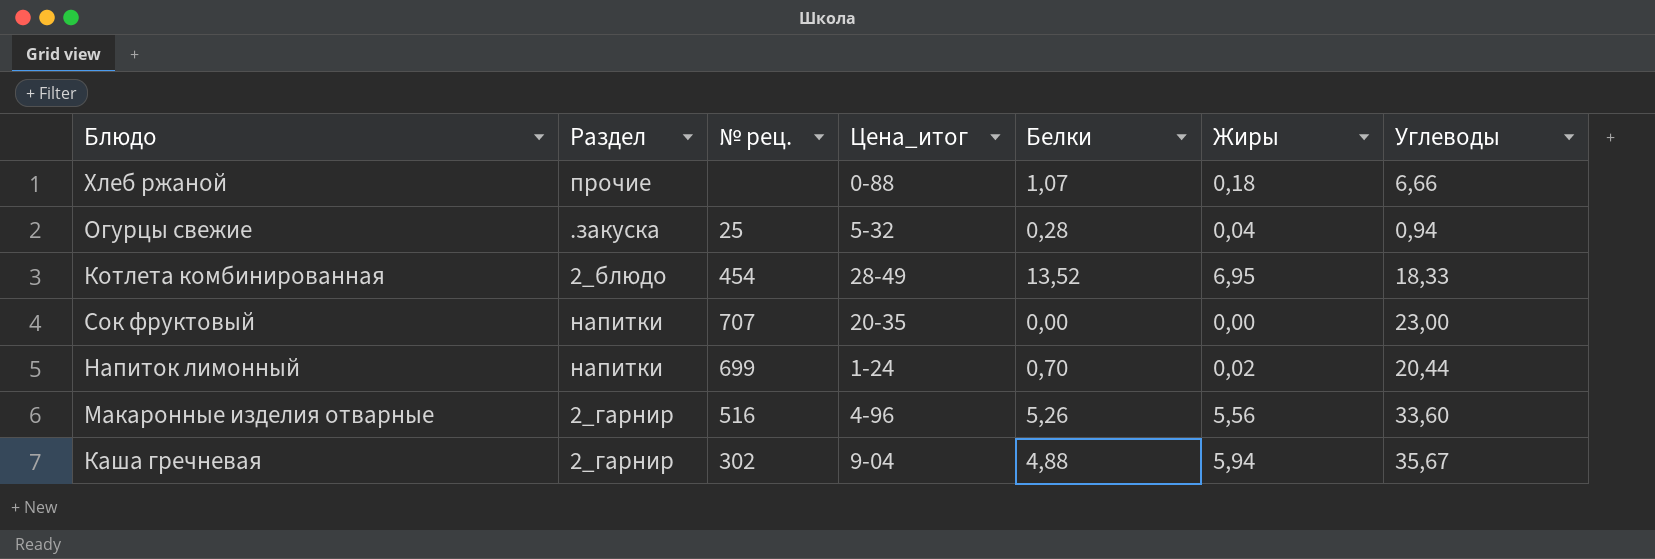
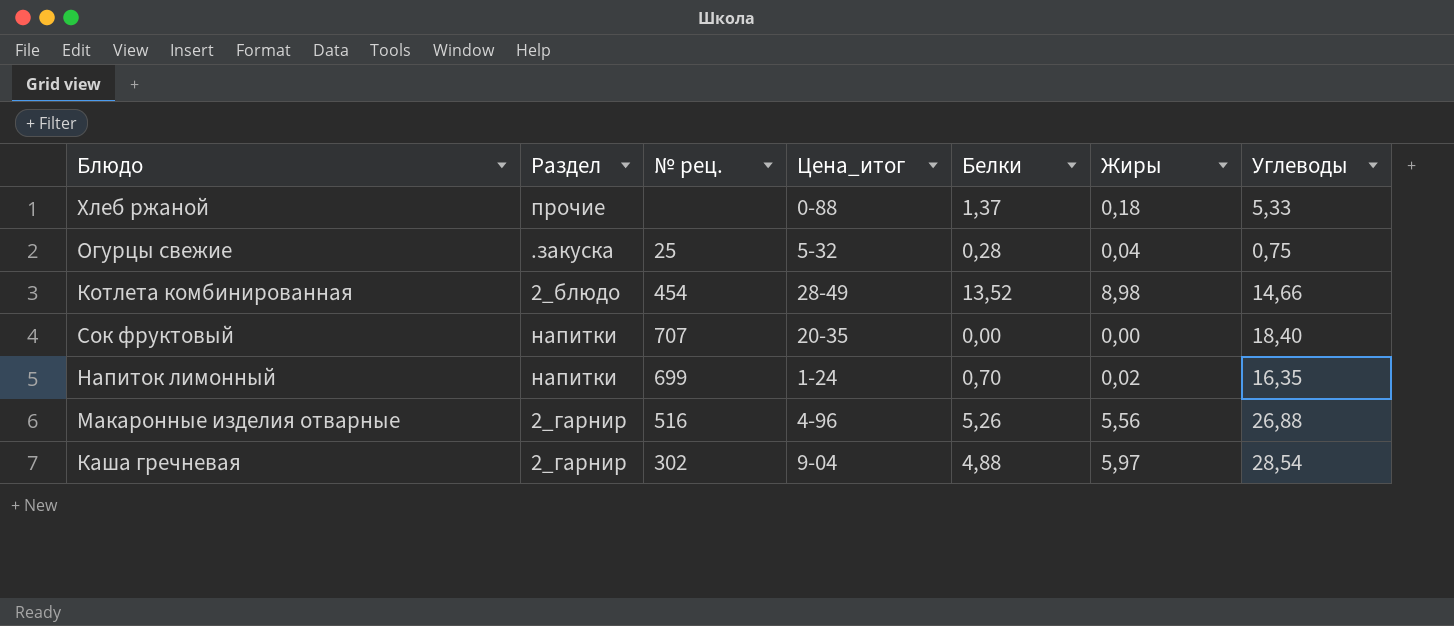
Хлеб ржаной | Белки: 1,07 -> 1,37
Хлеб ржаной | Углеводы: 6,66 -> 5,33
Огурцы свежие | Углеводы: 0,94 -> 0,75
Котлета комбинированная | Жиры: 6,95 -> 8,98
Котлета комбинированная | Углеводы: 18,33 -> 14,66
Сок фруктовый | Углеводы: 23,00 -> 18,40
Напиток лимонный | Углеводы: 20,44 -> 16,35
Макаронные изделия отварные | Углеводы: 33,60 -> 26,88
Каша гречневая | Жиры: 5,94 -> 5,97
Каша гречневая | Углеводы: 35,67 -> 28,54

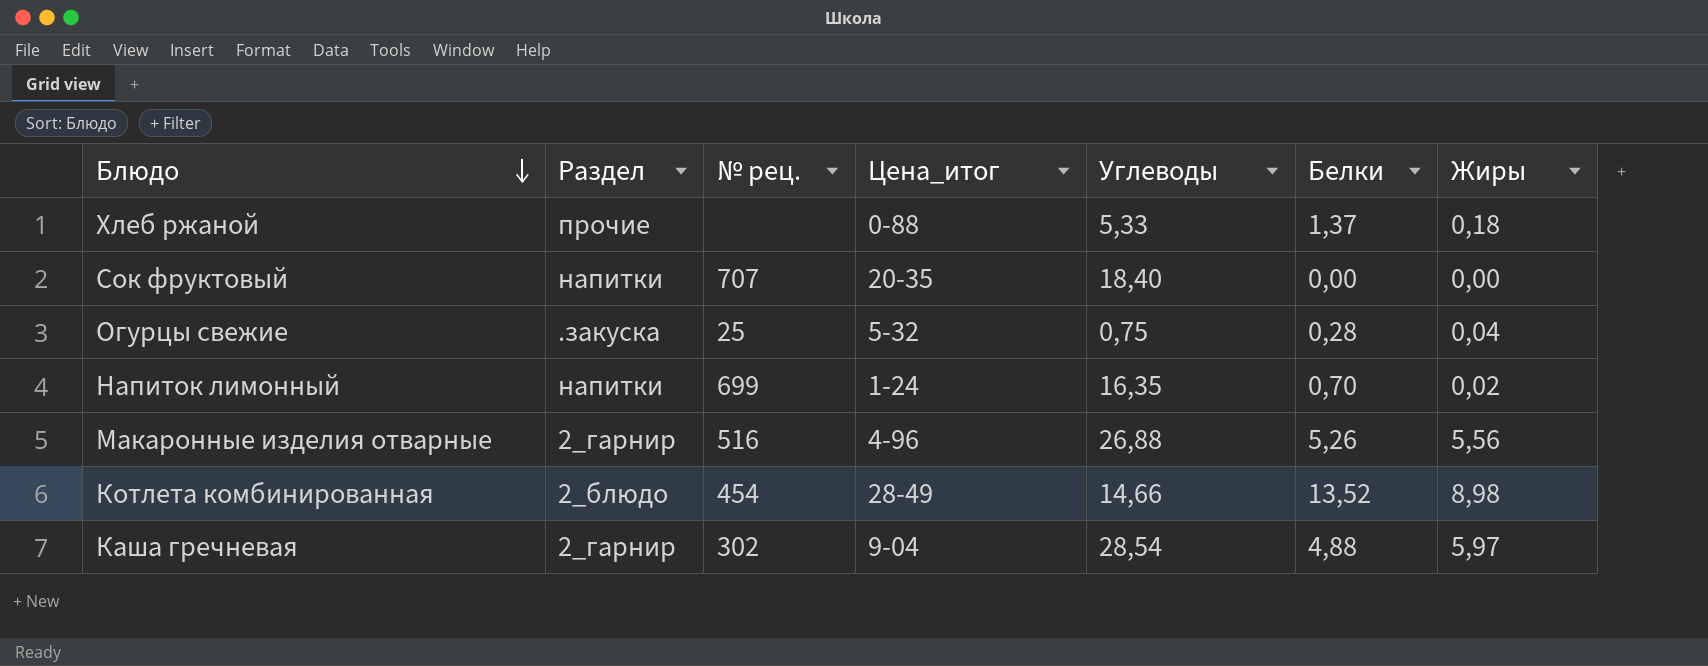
row order: none -> Блюдо descending
column Углеводы | position: 7 -> 5

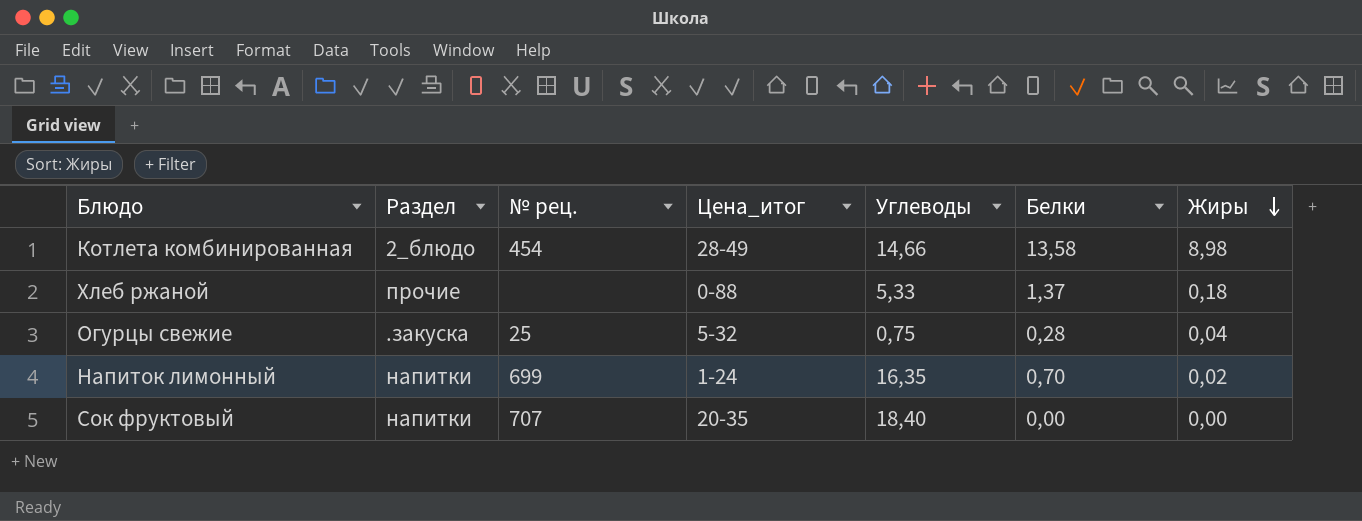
row order: Блюдо descending -> Жиры descending
row Макаронные изделия отварные: 2_гарнир | 516 | 4-96 | 26,88 | 5,26 | 5,56 -> none
row Каша гречневая: 2_гарнир | 302 | 9-04 | 28,54 | 4,88 | 5,97 -> none
Котлета комбинированная | Белки: 13,52 -> 13,58

